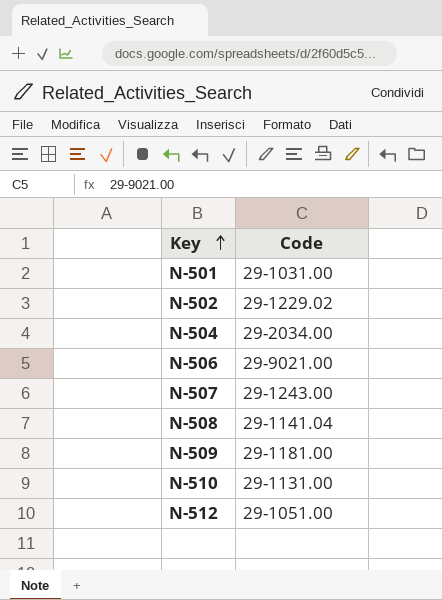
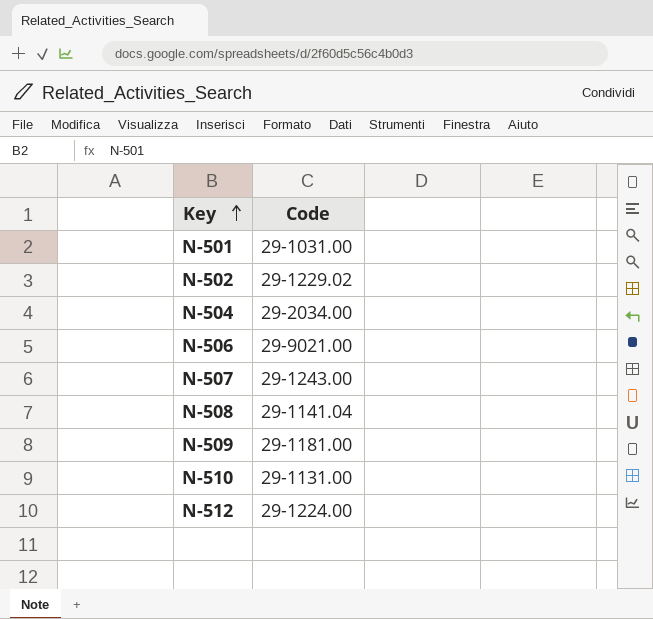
N-512 | Code: 29-1051.00 -> 29-1224.00

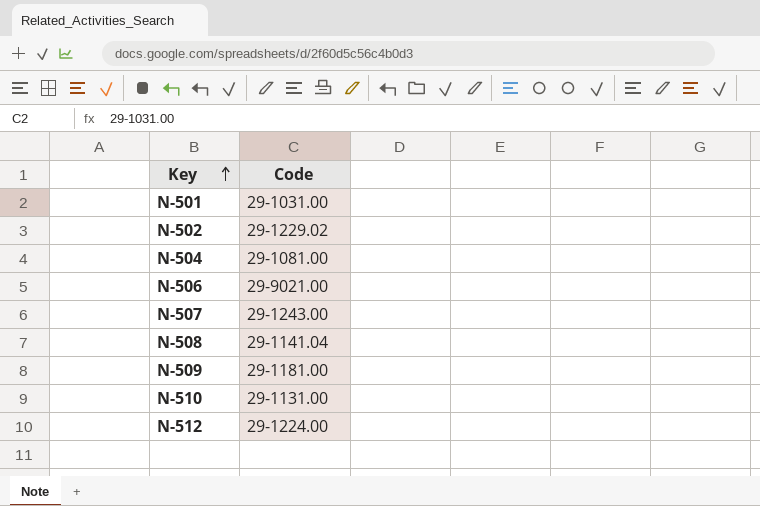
N-504 | Code: 29-2034.00 -> 29-1081.00

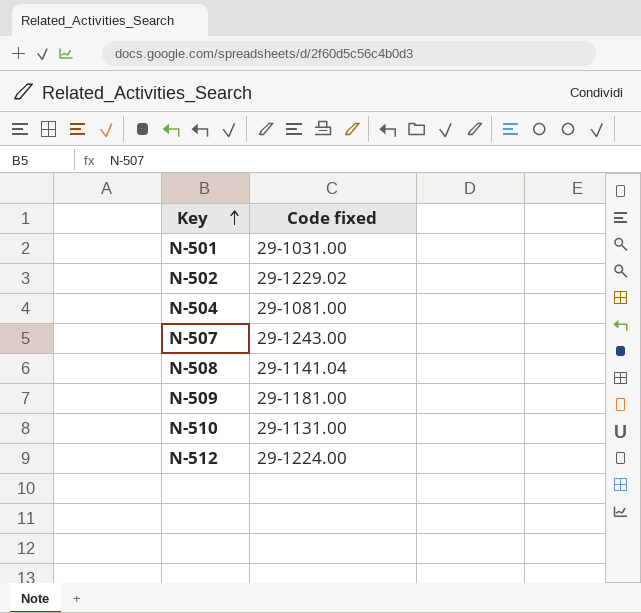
column name: Code -> Code fixed
row N-506: 29-9021.00 -> none

